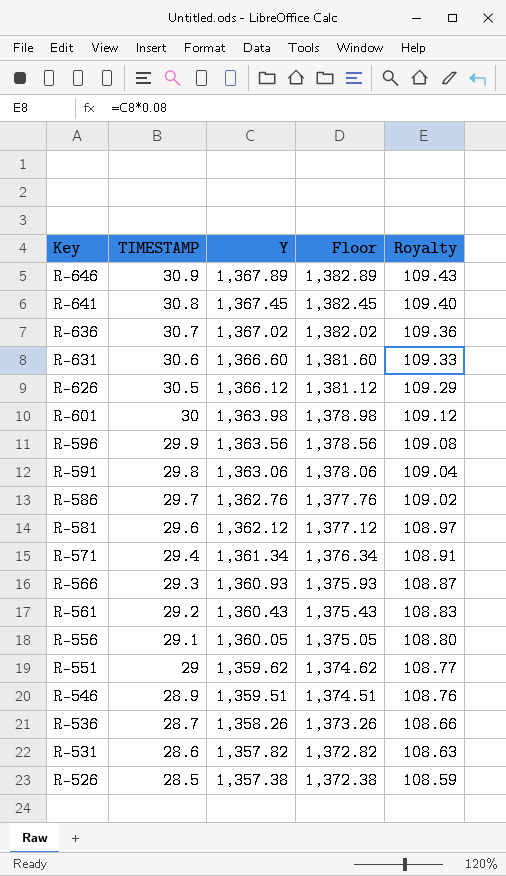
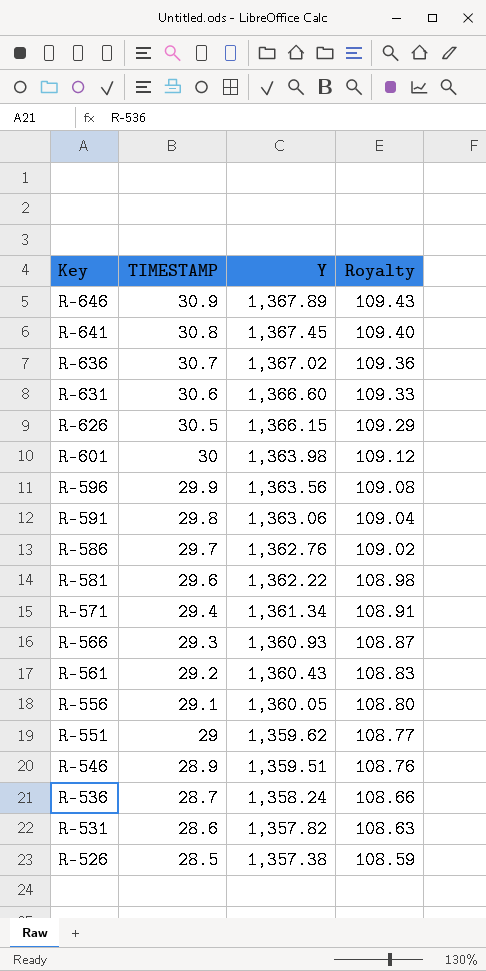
column Floor | formula: [Y] + 15 -> none
R-626 | Y: 1,366.12 -> 1,366.15
R-581 | Y: 1,362.12 -> 1,362.22
R-581 | Royalty: 108.97 -> 108.98
R-536 | Y: 1,358.26 -> 1,358.24

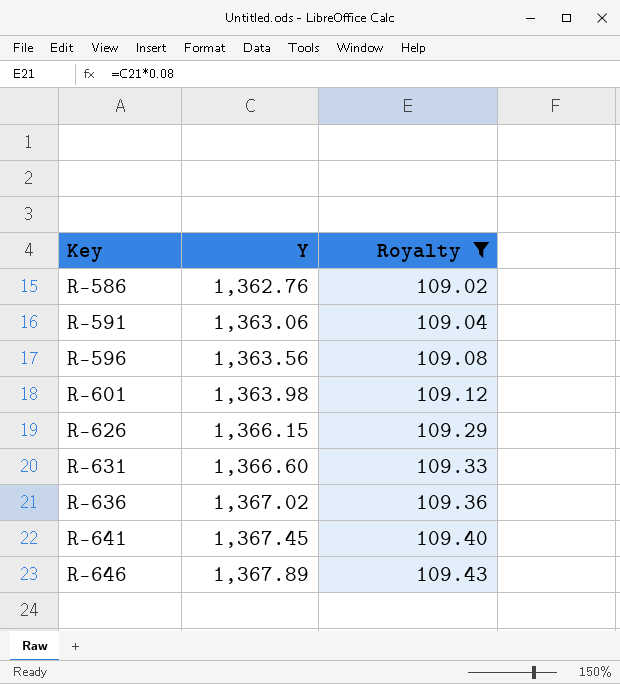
filter: none -> Royalty >= 109.02
row order: Key descending -> Key ascending
column TIMESTAMP | position: 2 -> none

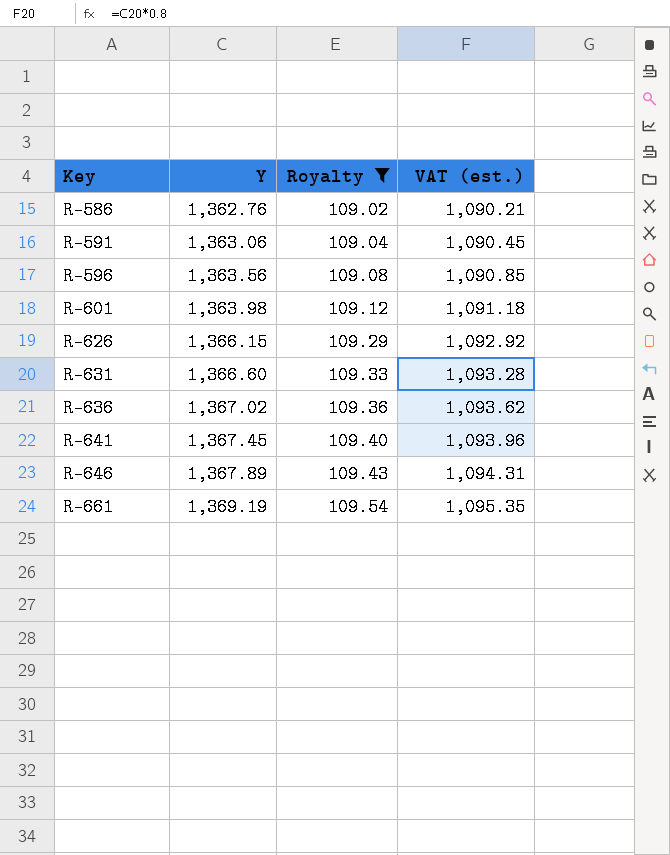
column VAT (est.) | formula: none -> [Y] * 0.8
row R-661: none -> 1,369.19 | 109.54 | 1,095.35

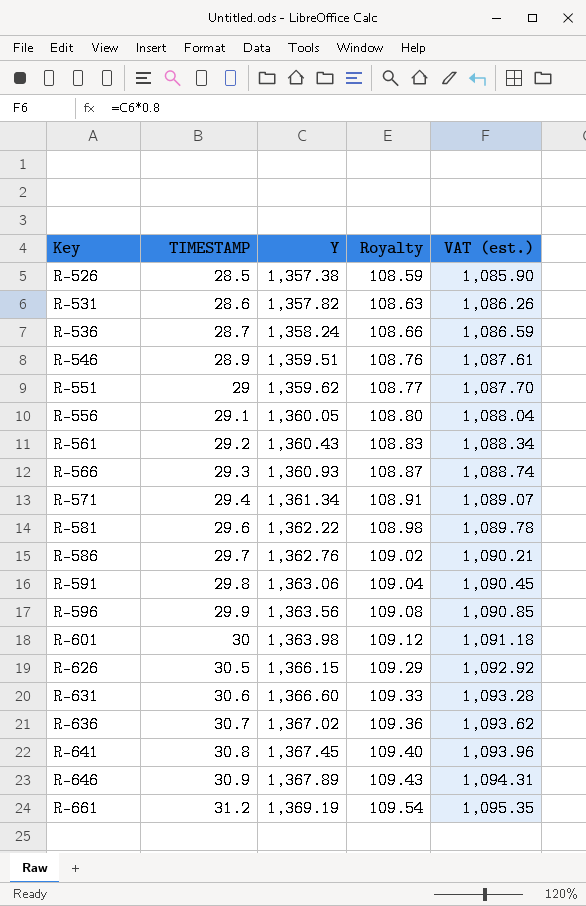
filter: Royalty >= 109.02 -> none
column TIMESTAMP | position: none -> 2

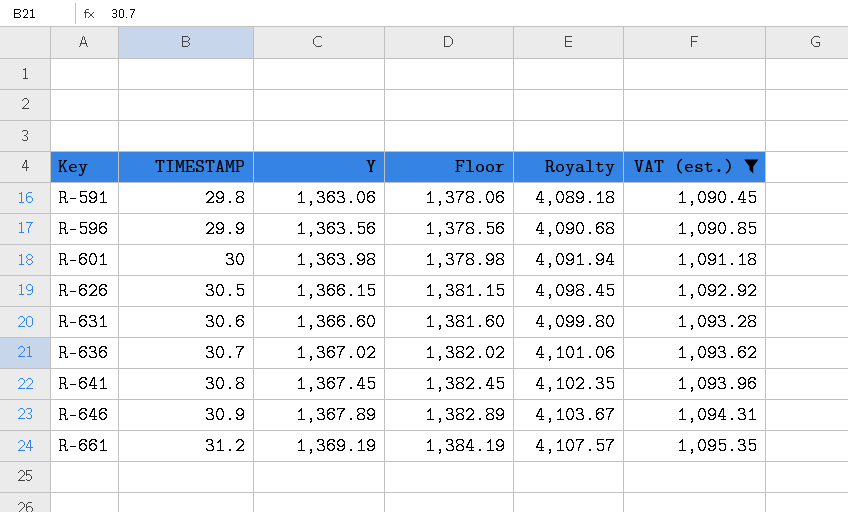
filter: none -> VAT (est.) >= 1,090.45
column Floor | formula: none -> [Y] + 15
column Royalty | formula: [Y] * 0.08 -> [Y] * 3

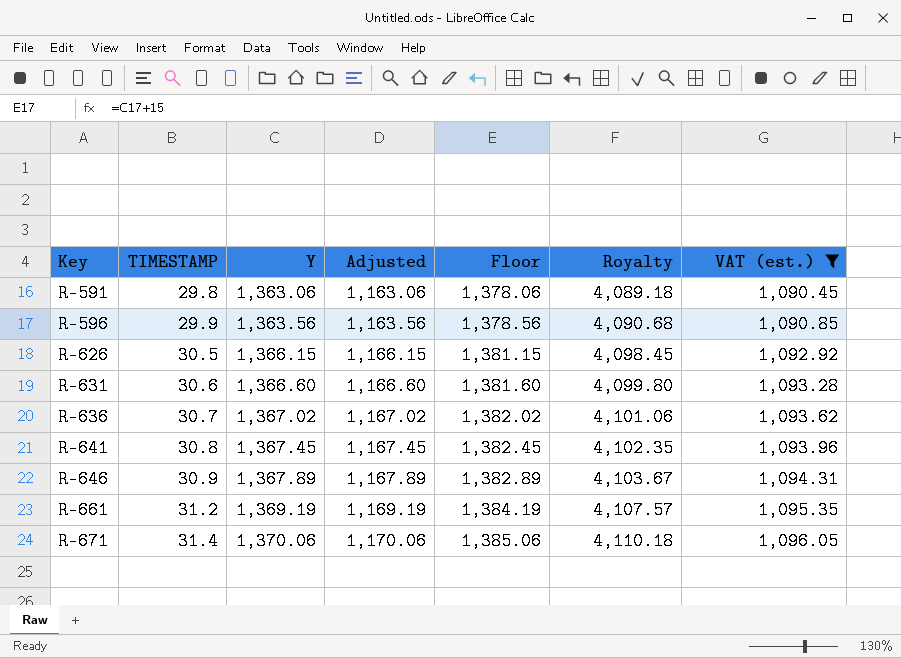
column Adjusted | formula: none -> [Y] - 200
row R-601: 30 | 1,363.98 | 1,378.98 | 4,091.94 | 1,091.18 -> none
row R-671: none -> 31.4 | 1,370.06 | 1,170.06 | 1,385.06 | 4,110.18 | 1,096.05

